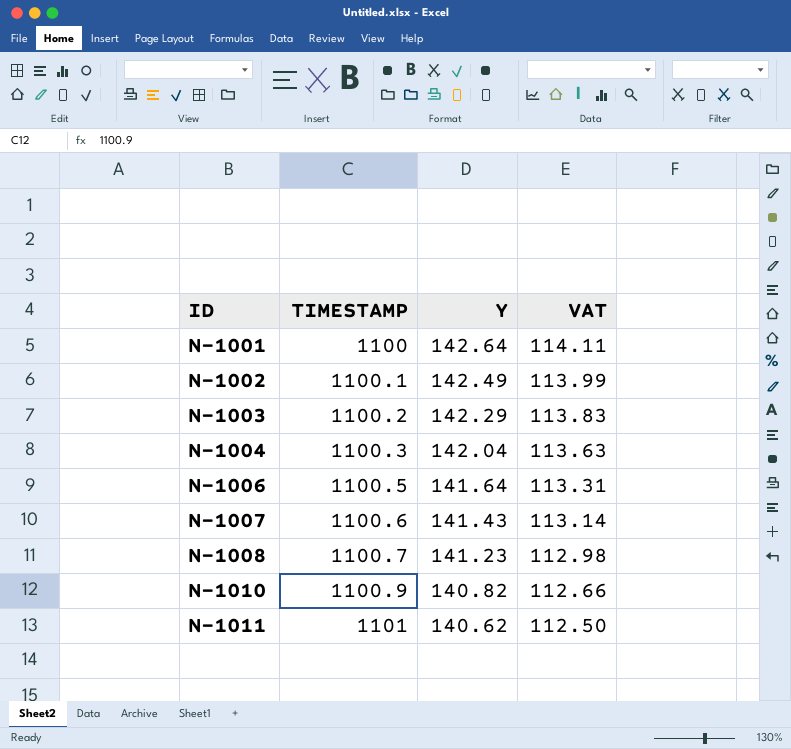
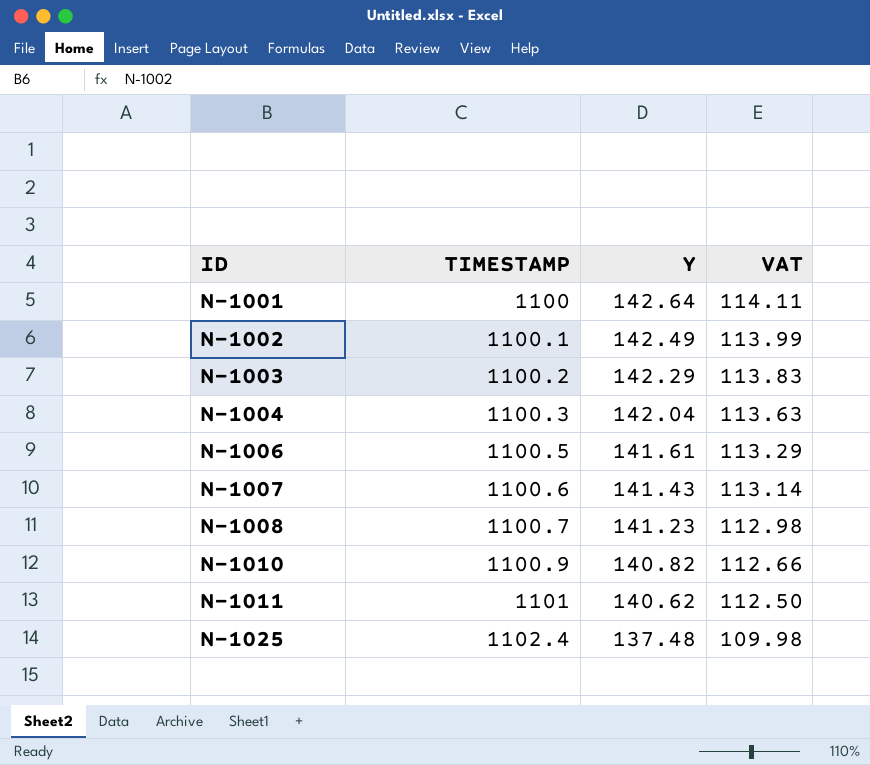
N-1006 | Y: 141.64 -> 141.61
N-1006 | VAT: 113.31 -> 113.29
row N-1025: none -> 1102.4 | 137.48 | 109.98

